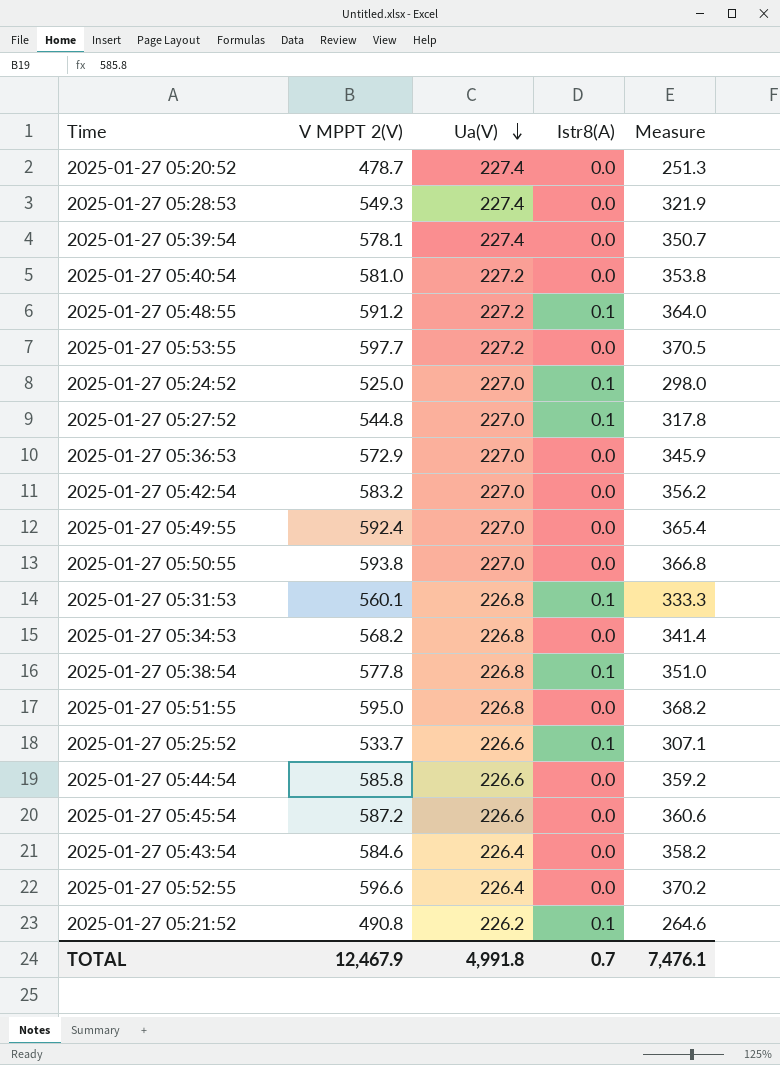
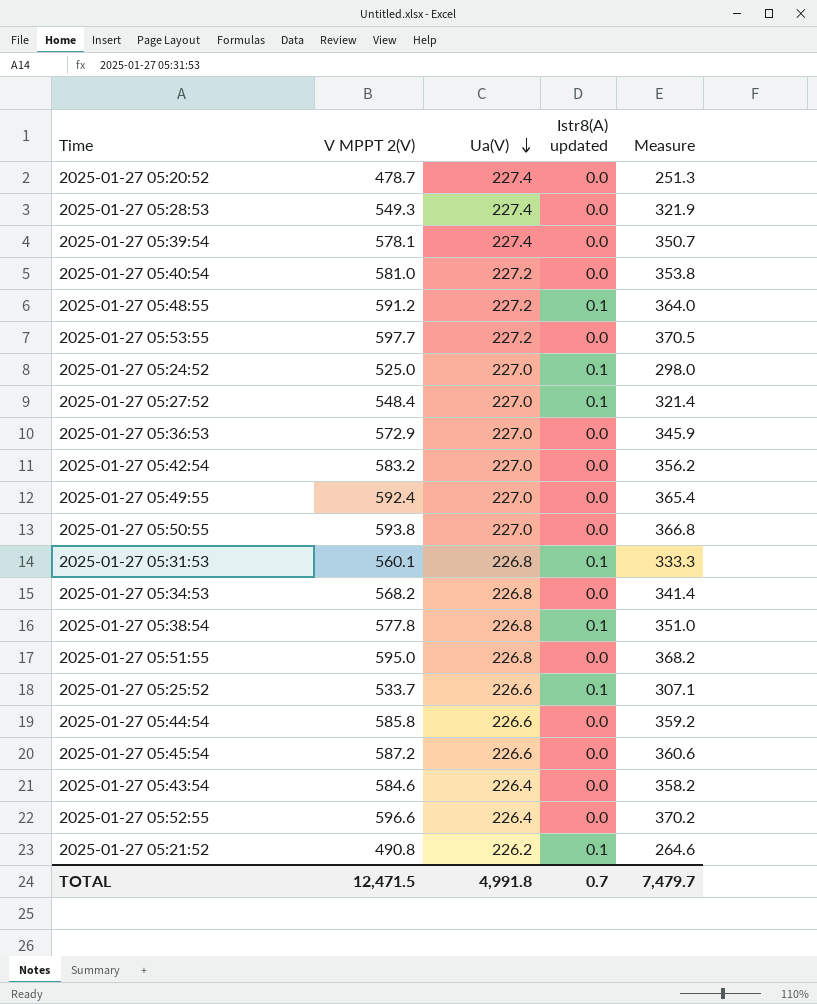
column name: Istr8(A) -> Istr8(A) updated
2025-01-27 05:27:52 | V MPPT 2(V): 544.8 -> 548.4
2025-01-27 05:27:52 | Measure: 317.8 -> 321.4
TOTAL | V MPPT 2(V): 12,467.9 -> 12,471.5
TOTAL | Measure: 7,476.1 -> 7,479.7

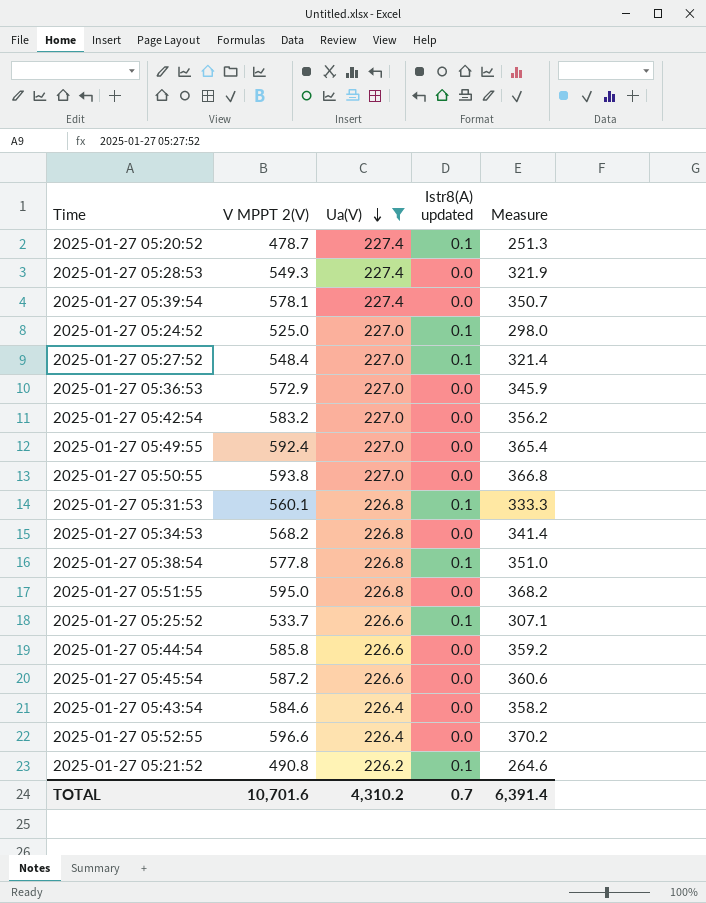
filter: none -> Ua(V) != 227.2
2025-01-27 05:20:52 | Istr8(A) updated: 0.0 -> 0.1
TOTAL | V MPPT 2(V): 12,471.5 -> 10,701.6
TOTAL | Ua(V): 4,991.8 -> 4,310.2
TOTAL | Measure: 7,479.7 -> 6,391.4

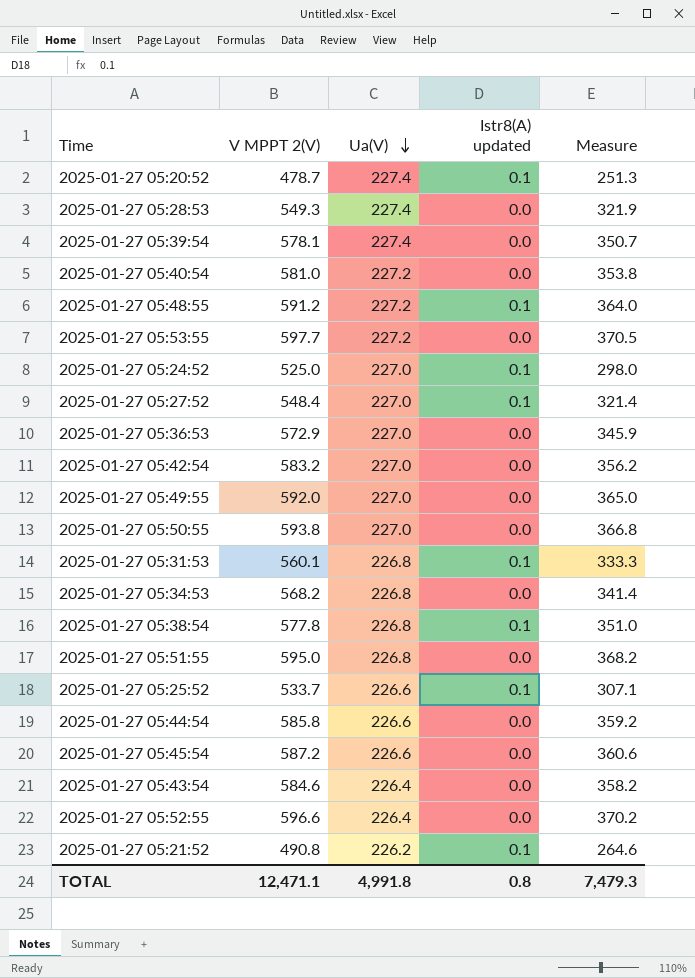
filter: Ua(V) != 227.2 -> none
2025-01-27 05:49:55 | V MPPT 2(V): 592.4 -> 592.0
2025-01-27 05:49:55 | Measure: 365.4 -> 365.0
TOTAL | V MPPT 2(V): 10,701.6 -> 12,471.1
TOTAL | Ua(V): 4,310.2 -> 4,991.8
TOTAL | Istr8(A) updated: 0.7 -> 0.8
TOTAL | Measure: 6,391.4 -> 7,479.3

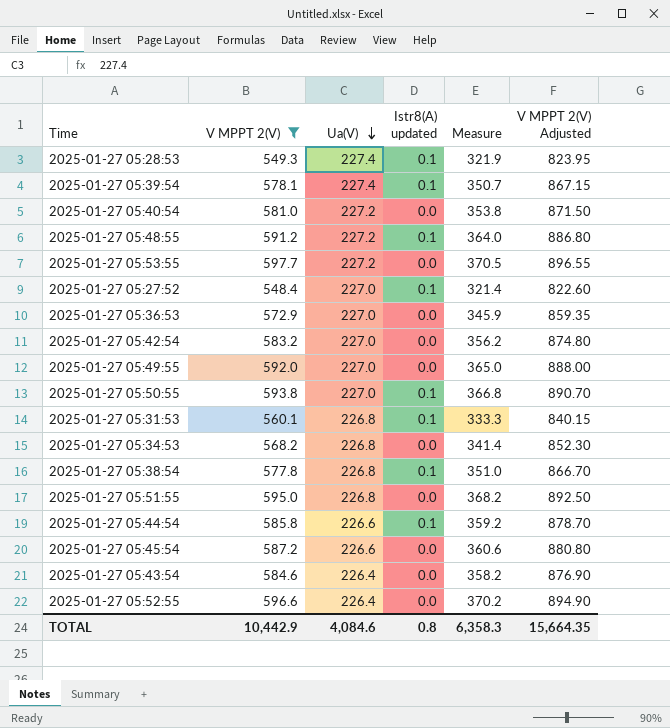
filter: none -> V MPPT 2(V) >= 548.4
column V MPPT 2(V) Adjusted | formula: none -> [V MPPT 2(V)] * 1.5
2025-01-27 05:28:53 | Istr8(A) updated: 0.0 -> 0.1
2025-01-27 05:39:54 | Istr8(A) updated: 0.0 -> 0.1
2025-01-27 05:50:55 | Istr8(A) updated: 0.0 -> 0.1
2025-01-27 05:44:54 | Istr8(A) updated: 0.0 -> 0.1
TOTAL | V MPPT 2(V): 12,471.1 -> 10,442.9
TOTAL | Ua(V): 4,991.8 -> 4,084.6
TOTAL | Measure: 7,479.3 -> 6,358.3

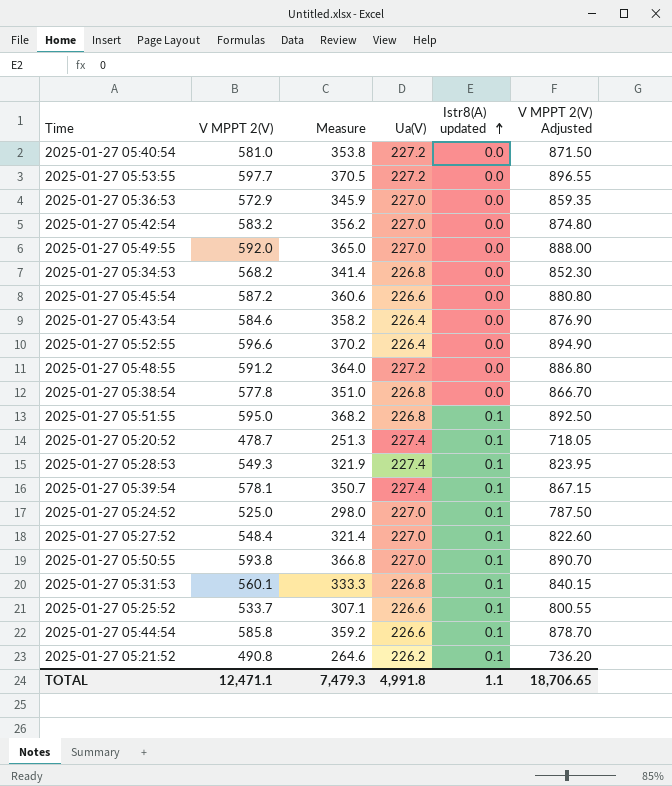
filter: V MPPT 2(V) >= 548.4 -> none
row order: Ua(V) descending -> Istr8(A) updated ascending
column Measure | position: 5 -> 3
2025-01-27 05:48:55 | Istr8(A) updated: 0.1 -> 0.0
2025-01-27 05:38:54 | Istr8(A) updated: 0.1 -> 0.0
2025-01-27 05:51:55 | Istr8(A) updated: 0.0 -> 0.1
TOTAL | V MPPT 2(V): 10,442.9 -> 12,471.1
TOTAL | Measure: 6,358.3 -> 7,479.3
TOTAL | Ua(V): 4,084.6 -> 4,991.8
TOTAL | Istr8(A) updated: 0.8 -> 1.1
TOTAL | V MPPT 2(V) Adjusted: 15,664.35 -> 18,706.65

